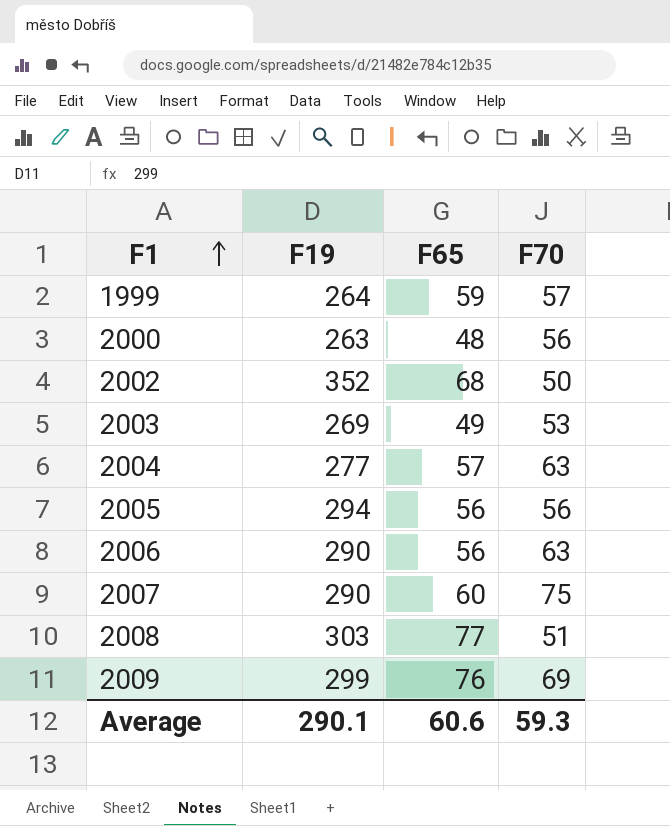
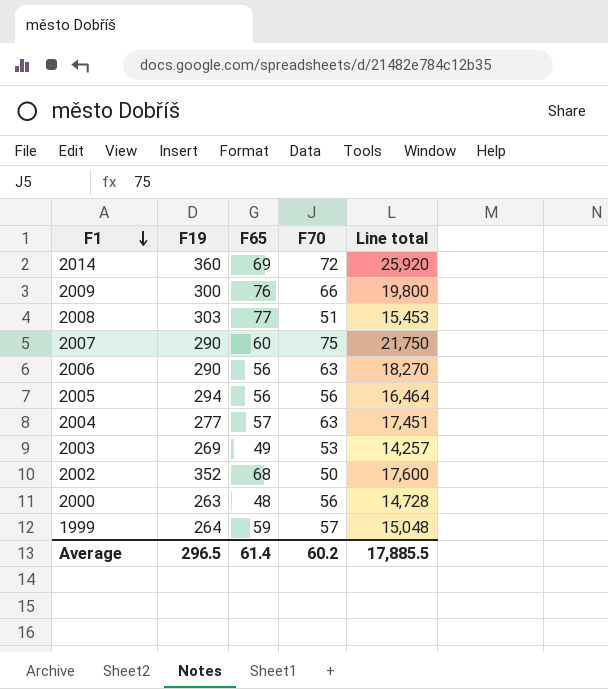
row order: F1 ascending -> F1 descending
column Line total | formula: none -> [F19] * [F70]
row 2014: none -> 360 | 69 | 72 | 25,920
2009 | F19: 299 -> 300
2009 | F70: 69 -> 66
Average | F19: 290.1 -> 296.5
Average | F65: 60.6 -> 61.4
Average | F70: 59.3 -> 60.2

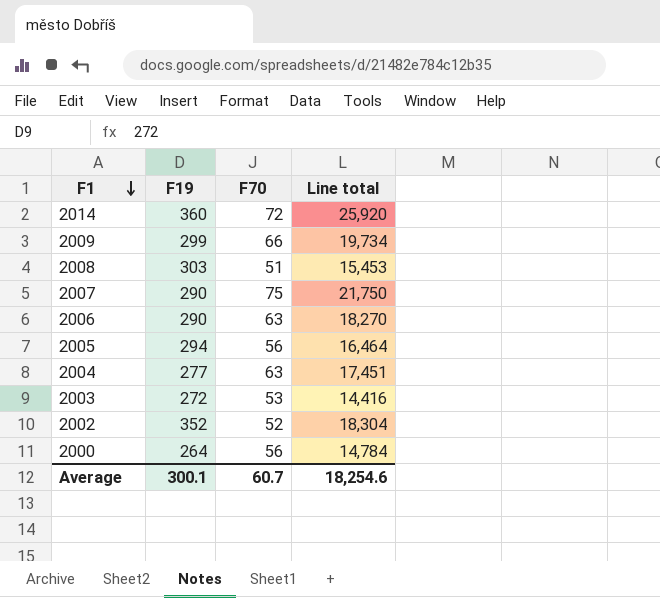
column F65 | position: 3 -> none
row 1999: 264 | 59 | 57 | 15,048 -> none
2009 | F19: 300 -> 299
2009 | Line total: 19,800 -> 19,734
2003 | F19: 269 -> 272
2003 | Line total: 14,257 -> 14,416
2002 | F70: 50 -> 52
2002 | Line total: 17,600 -> 18,304
2000 | F19: 263 -> 264
2000 | Line total: 14,728 -> 14,784
Average | F19: 296.5 -> 300.1
Average | F70: 60.2 -> 60.7
Average | Line total: 17,885.5 -> 18,254.6

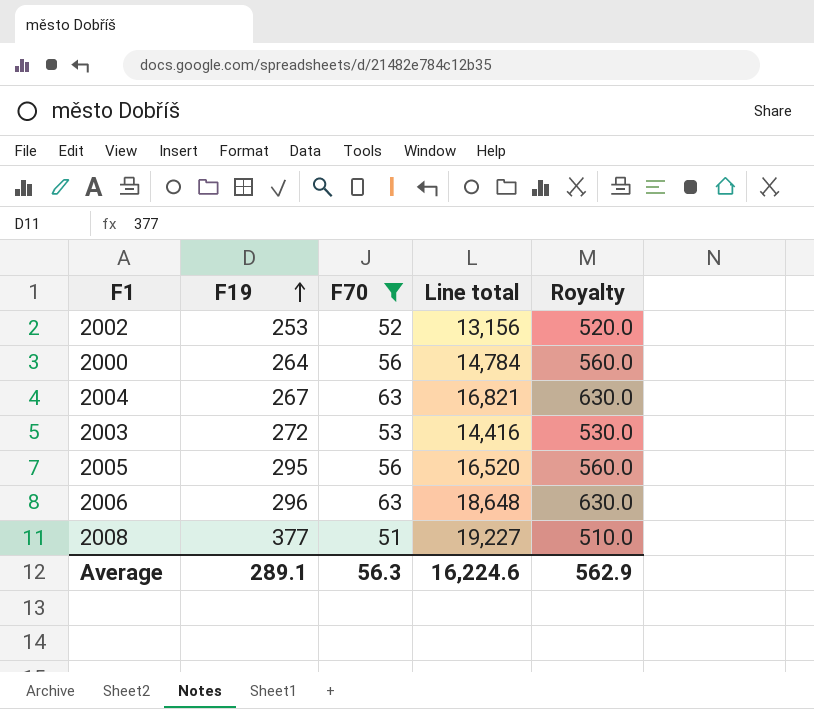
filter: none -> F70 <= 63
row order: F1 descending -> F19 ascending
column Royalty | formula: none -> [F70] * 10
2002 | F19: 352 -> 253
2002 | Line total: 18,304 -> 13,156
2004 | F19: 277 -> 267
2004 | Line total: 17,451 -> 16,821
2005 | F19: 294 -> 295
2005 | Line total: 16,464 -> 16,520
2006 | F19: 290 -> 296
2006 | Line total: 18,270 -> 18,648
2008 | F19: 303 -> 377
2008 | Line total: 15,453 -> 19,227
Average | F19: 300.1 -> 289.1
Average | F70: 60.7 -> 56.3
Average | Line total: 18,254.6 -> 16,224.6

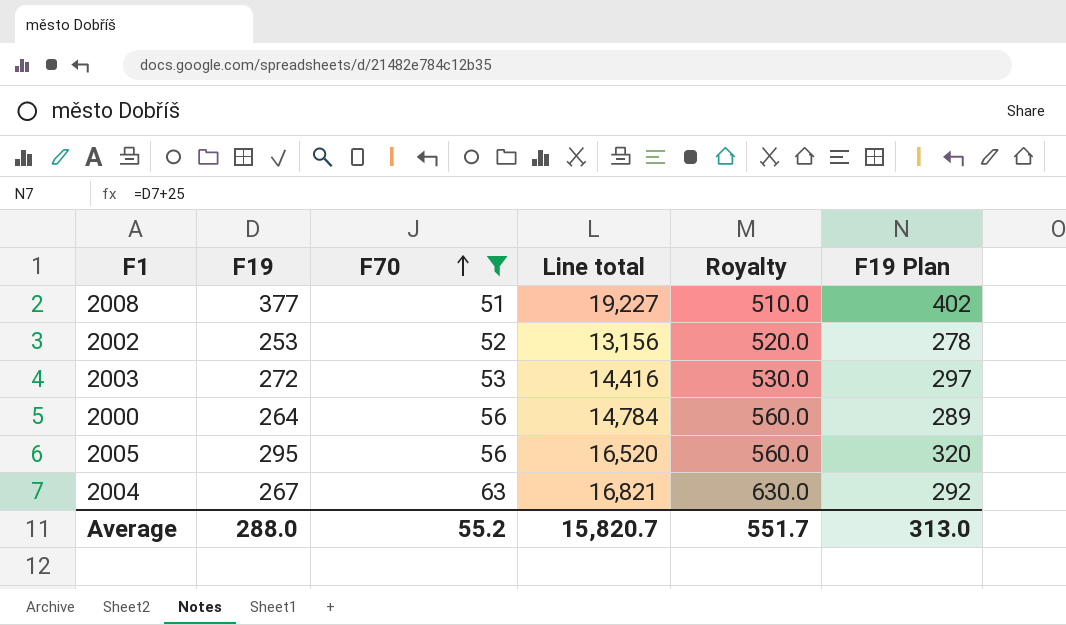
row order: F19 ascending -> F70 ascending
column F19 Plan | formula: none -> [F19] + 25
row 2006: 296 | 63 | 18,648 | 630.0 -> none
Average | F19: 289.1 -> 288.0
Average | F70: 56.3 -> 55.2
Average | Line total: 16,224.6 -> 15,820.7
Average | Royalty: 562.9 -> 551.7

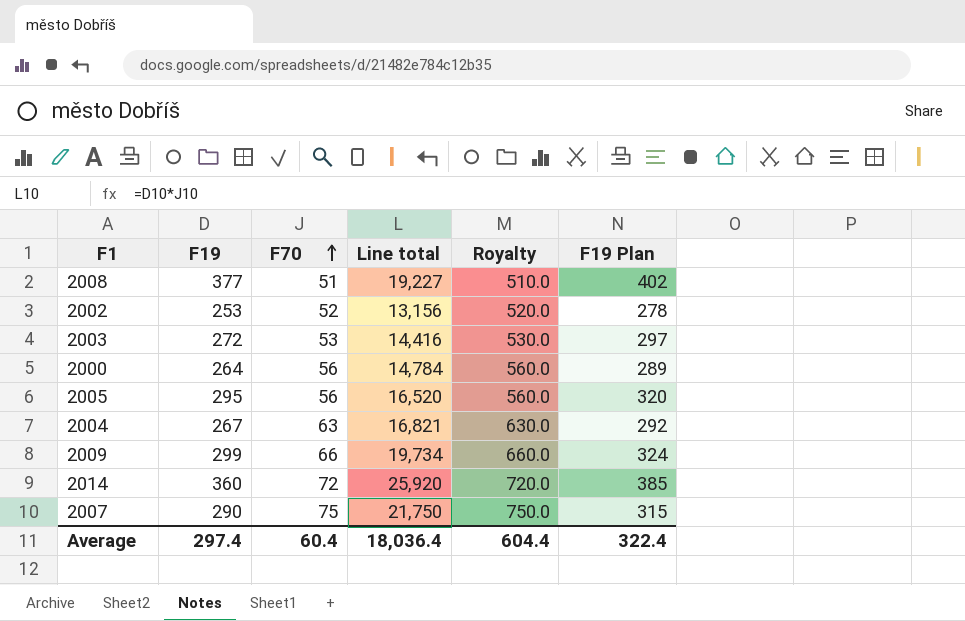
filter: F70 <= 63 -> none
Average | F19: 288.0 -> 297.4
Average | F70: 55.2 -> 60.4
Average | Line total: 15,820.7 -> 18,036.4
Average | Royalty: 551.7 -> 604.4
Average | F19 Plan: 313.0 -> 322.4

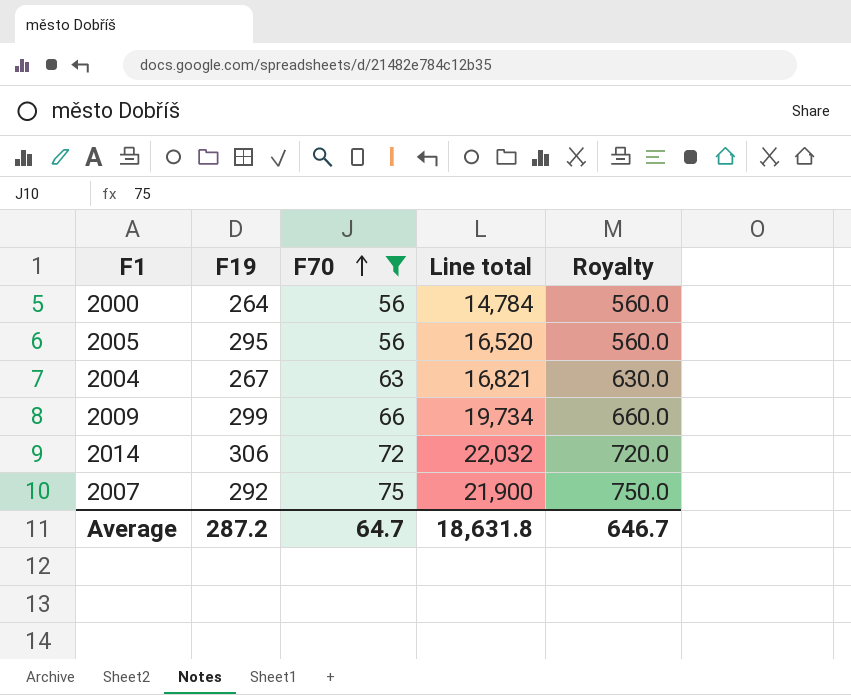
filter: none -> F70 >= 56
column F19 Plan | formula: [F19] + 25 -> none
2014 | F19: 360 -> 306
2014 | Line total: 25,920 -> 22,032
2007 | F19: 290 -> 292
2007 | Line total: 21,750 -> 21,900
Average | F19: 297.4 -> 287.2
Average | F70: 60.4 -> 64.7
Average | Line total: 18,036.4 -> 18,631.8
Average | Royalty: 604.4 -> 646.7

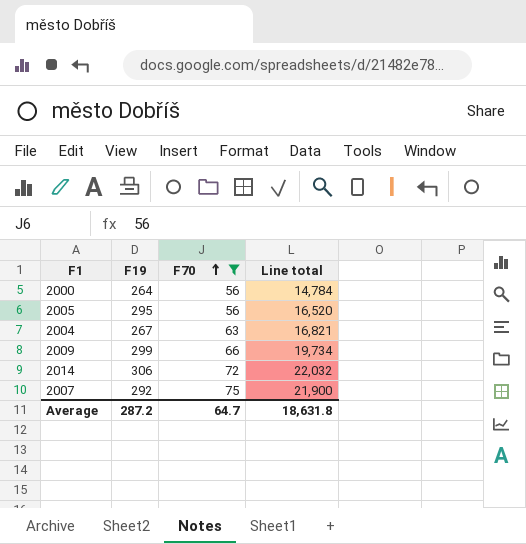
column Royalty | formula: [F70] * 10 -> none

